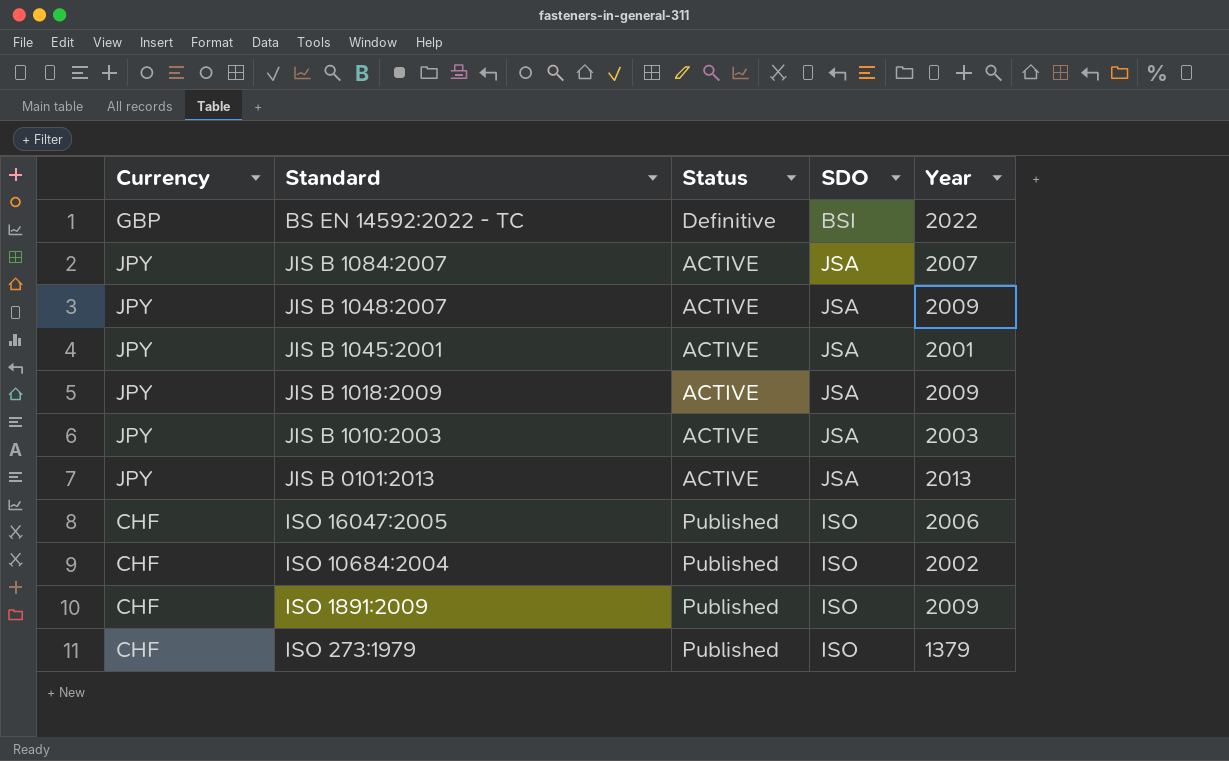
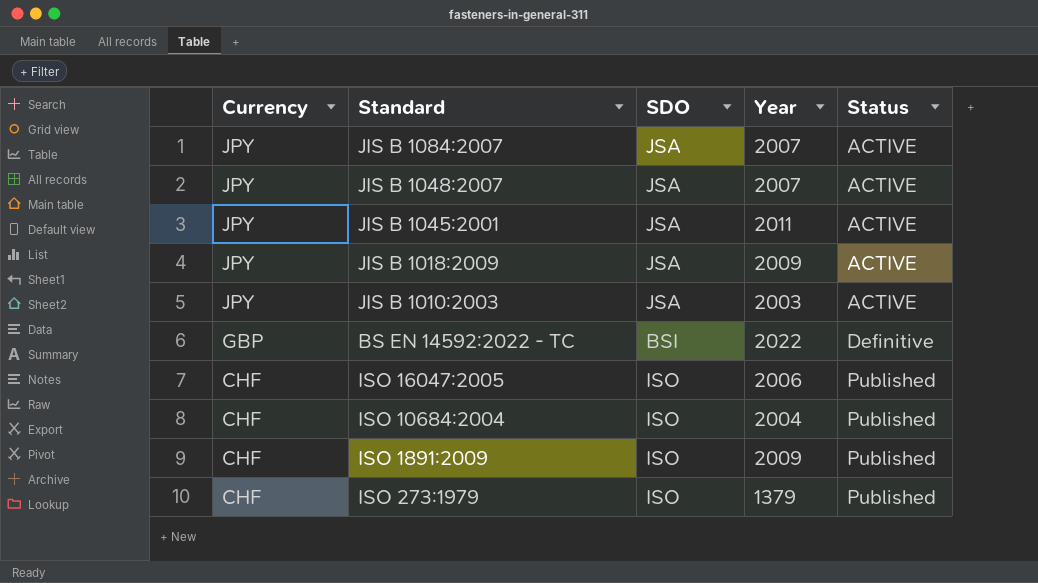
row order: none -> Currency descending
column Status | position: 3 -> 5
row JIS B 0101:2013: JPY | ACTIVE | JSA | 2013 -> none
JIS B 1048:2007 | Year: 2009 -> 2007
JIS B 1045:2001 | Year: 2001 -> 2011
ISO 10684:2004 | Year: 2002 -> 2004

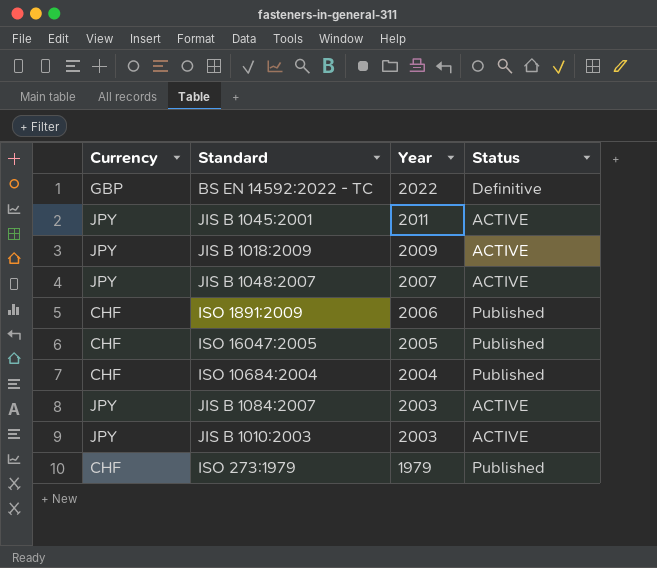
row order: Currency descending -> Year descending
column SDO | position: 3 -> none
ISO 1891:2009 | Year: 2009 -> 2006
ISO 16047:2005 | Year: 2006 -> 2005
JIS B 1084:2007 | Year: 2007 -> 2003
ISO 273:1979 | Year: 1379 -> 1979

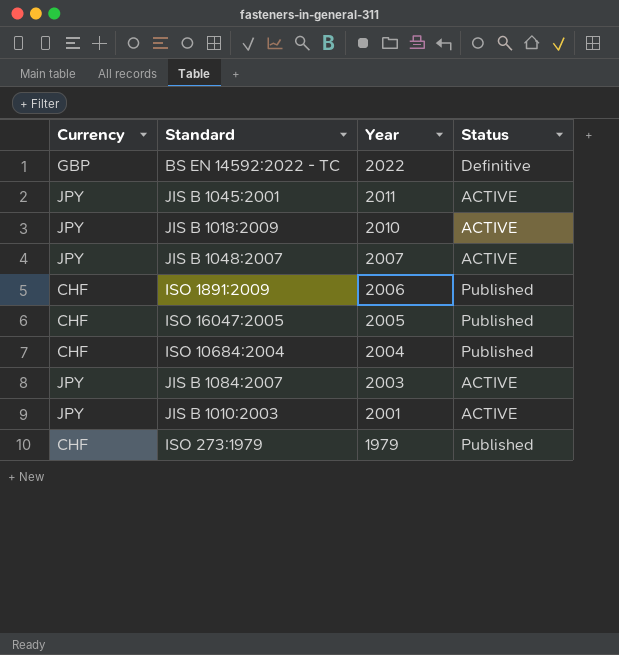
JIS B 1018:2009 | Year: 2009 -> 2010
JIS B 1010:2003 | Year: 2003 -> 2001

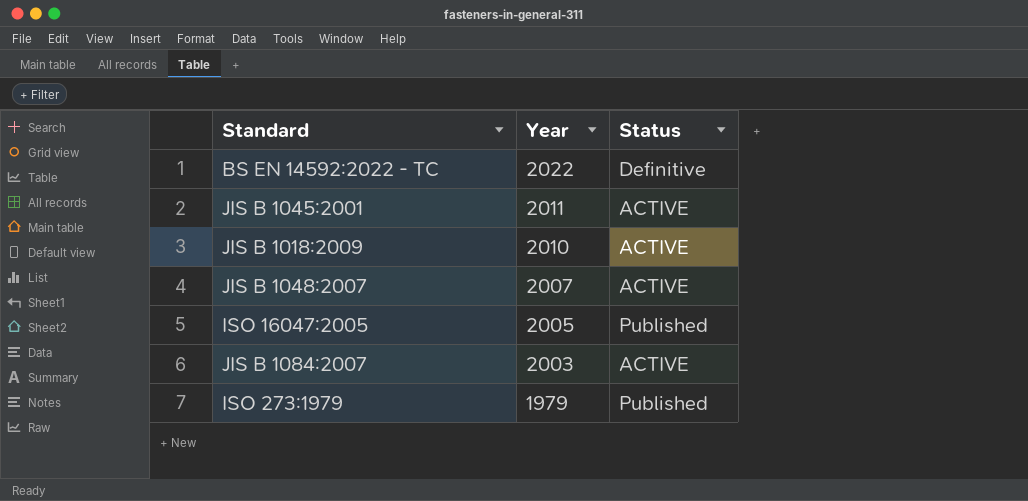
column Currency | position: 1 -> none
row ISO 1891:2009: CHF | 2006 | Published -> none
row ISO 10684:2004: CHF | 2004 | Published -> none
row JIS B 1010:2003: JPY | 2001 | ACTIVE -> none

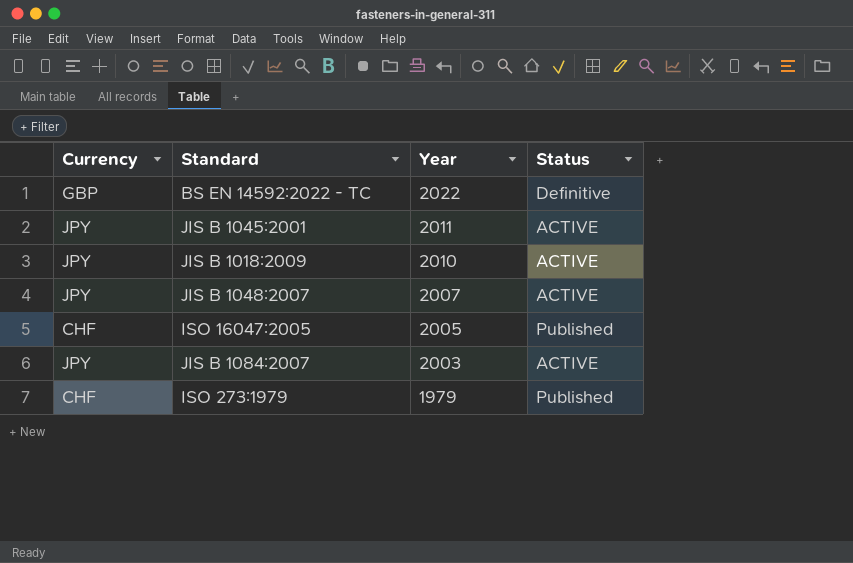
column Currency | position: none -> 1

